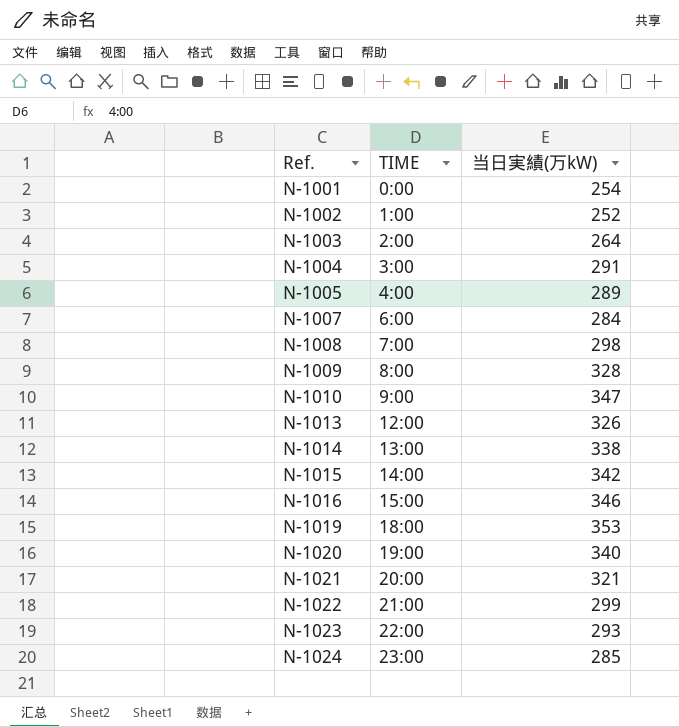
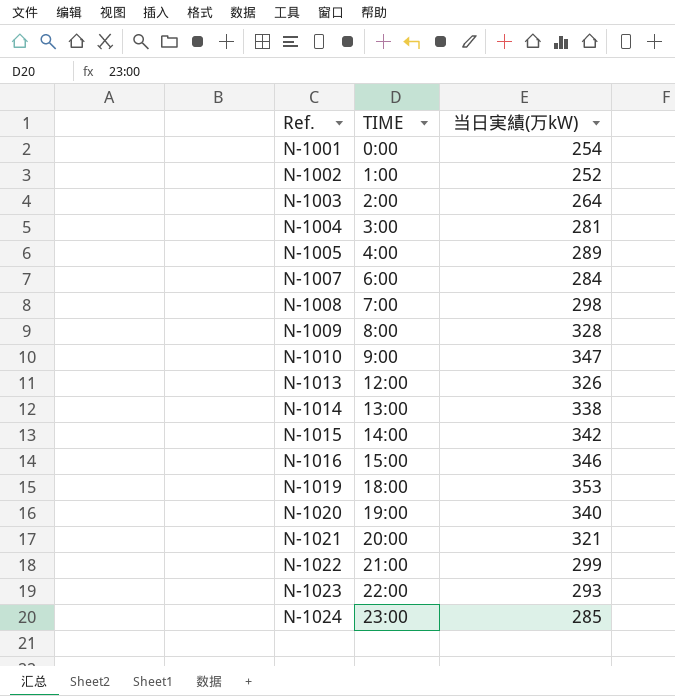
N-1004 | 当日実績(万kW): 291 -> 281

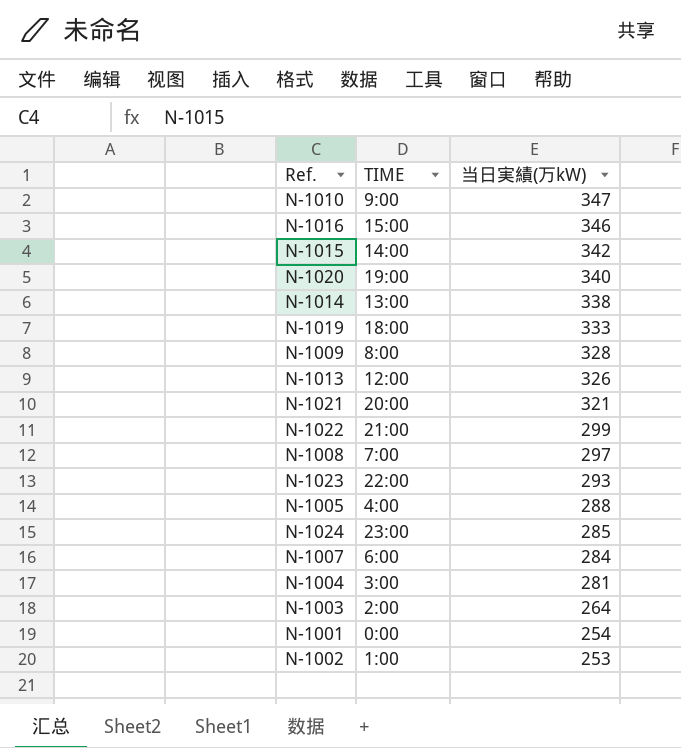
row order: Ref. ascending -> 当日実績(万kW) descending
N-1019 | 当日実績(万kW): 353 -> 333
N-1008 | 当日実績(万kW): 298 -> 297
N-1005 | 当日実績(万kW): 289 -> 288
N-1002 | 当日実績(万kW): 252 -> 253

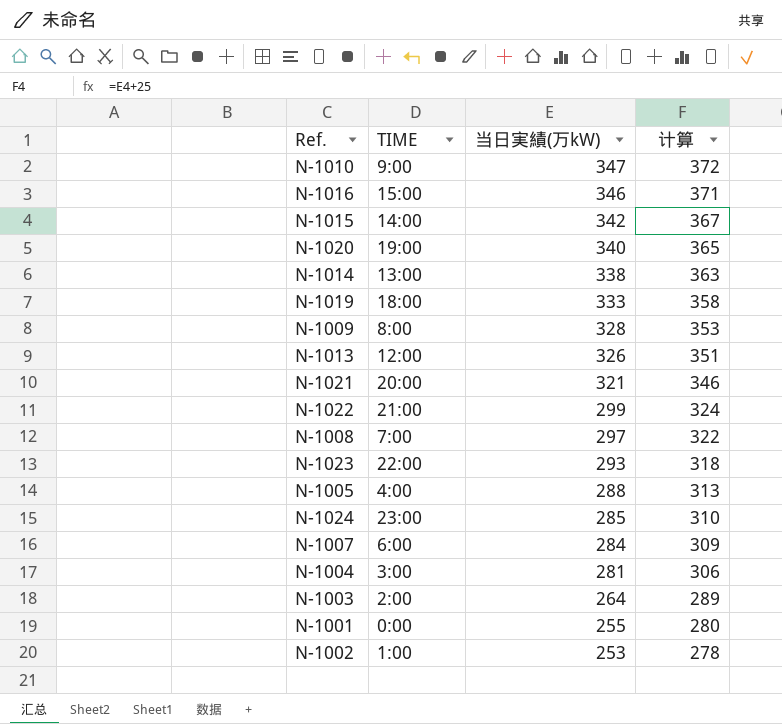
column 计算 | formula: none -> [当日実績(万kW)] + 25
N-1001 | 当日実績(万kW): 254 -> 255

